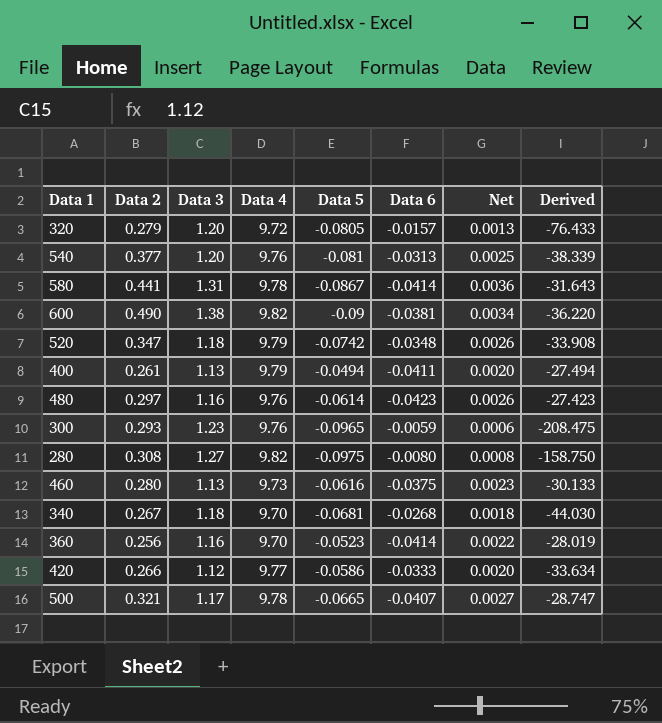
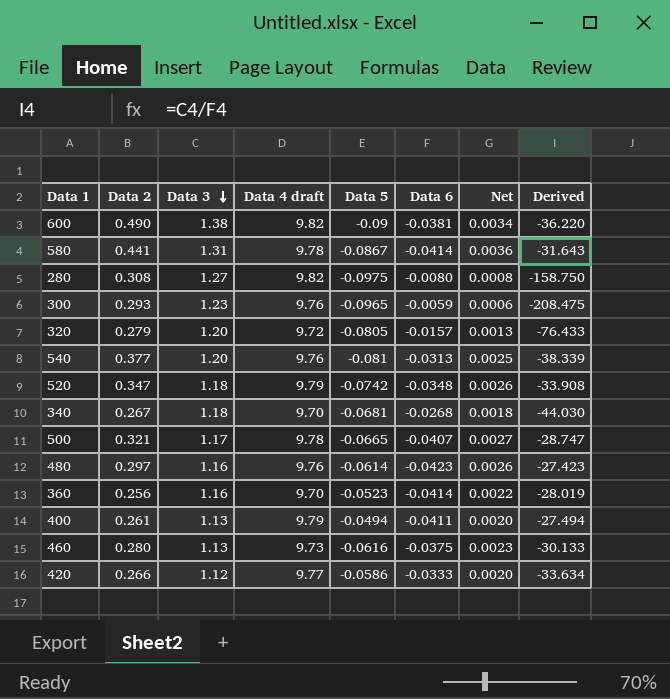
row order: none -> Data 3 descending
column name: Data 4 -> Data 4 draft

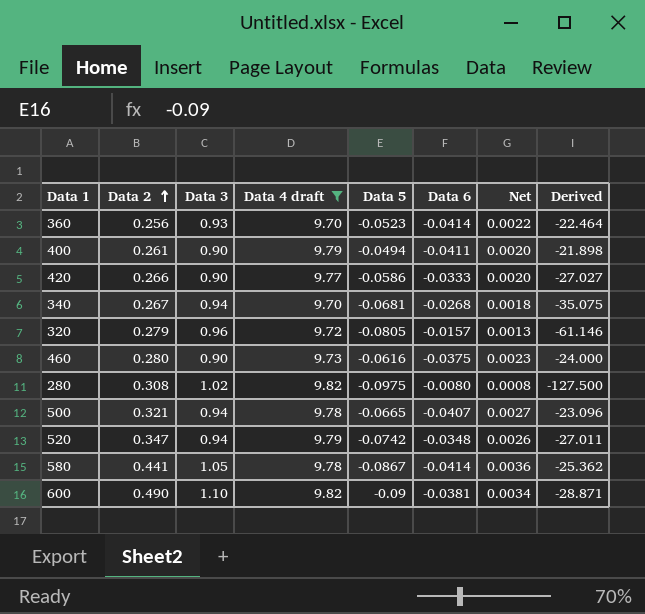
filter: none -> Data 4 draft != 9.76
row order: Data 3 descending -> Data 2 ascending
360 | Data 3: 1.16 -> 0.93
360 | Derived: -28.019 -> -22.464
400 | Data 3: 1.13 -> 0.90
400 | Derived: -27.494 -> -21.898
420 | Data 3: 1.12 -> 0.90
420 | Derived: -33.634 -> -27.027
340 | Data 3: 1.18 -> 0.94
340 | Derived: -44.030 -> -35.075
320 | Data 3: 1.20 -> 0.96
320 | Derived: -76.433 -> -61.146
460 | Data 3: 1.13 -> 0.90
460 | Derived: -30.133 -> -24.000
280 | Data 3: 1.27 -> 1.02
280 | Derived: -158.750 -> -127.500
500 | Data 3: 1.17 -> 0.94
500 | Derived: -28.747 -> -23.096
520 | Data 3: 1.18 -> 0.94
520 | Derived: -33.908 -> -27.011
580 | Data 3: 1.31 -> 1.05
580 | Derived: -31.643 -> -25.362
600 | Data 3: 1.38 -> 1.10
600 | Derived: -36.220 -> -28.871

